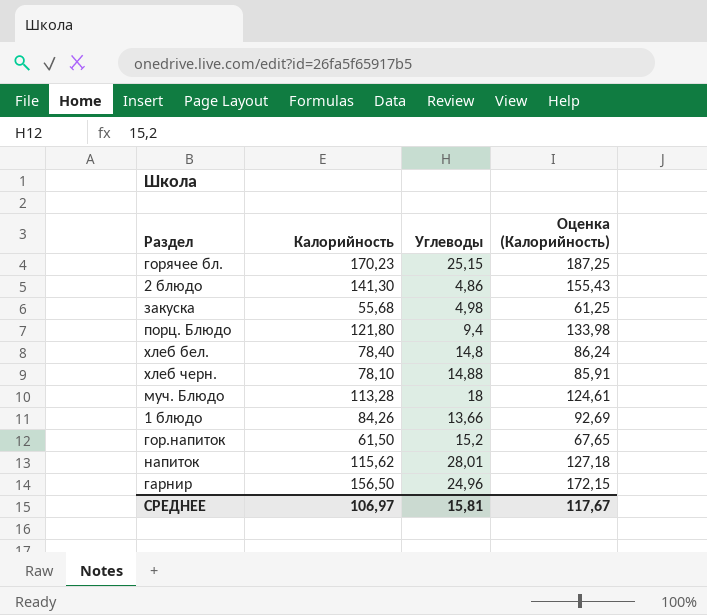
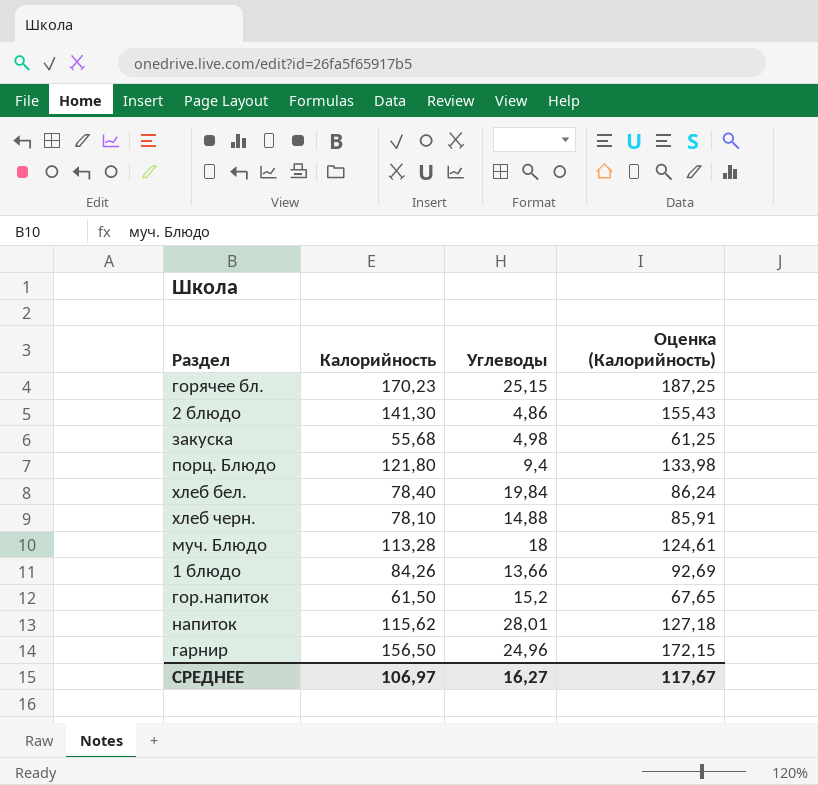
хлеб бел. | Углеводы: 14,8 -> 19,84
СРЕДНЕЕ | Углеводы: 15,81 -> 16,27

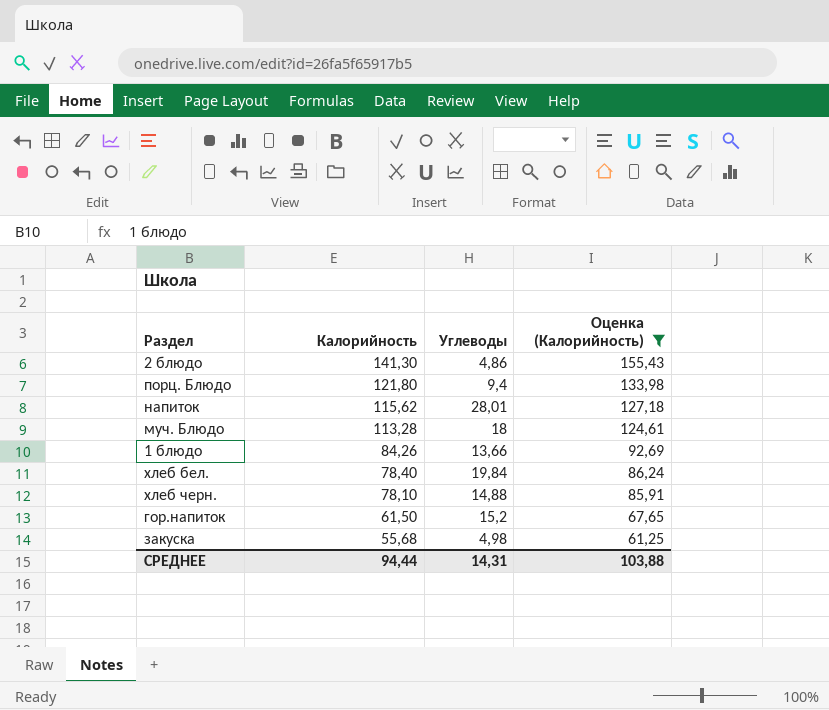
filter: none -> Оценка (Калорийность) <= 155,43
row order: none -> Калорийность descending
СРЕДНЕЕ | Калорийность: 106,97 -> 94,44
СРЕДНЕЕ | Углеводы: 16,27 -> 14,31
СРЕДНЕЕ | Оценка (Калорийность): 117,67 -> 103,88

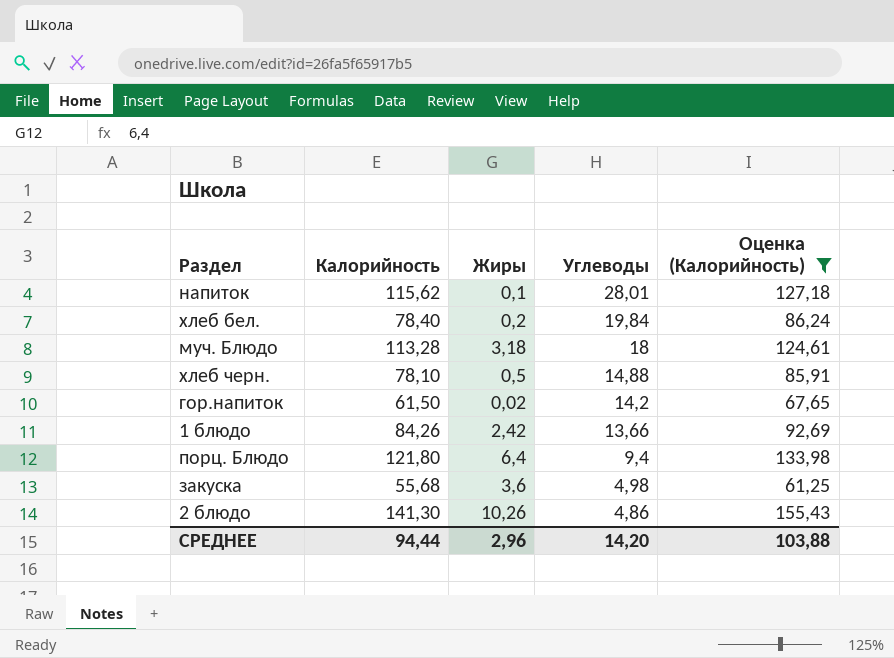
row order: Калорийность descending -> Углеводы descending
column Жиры | position: none -> 3
гор.напиток | Углеводы: 15,2 -> 14,2
СРЕДНЕЕ | Углеводы: 14,31 -> 14,20

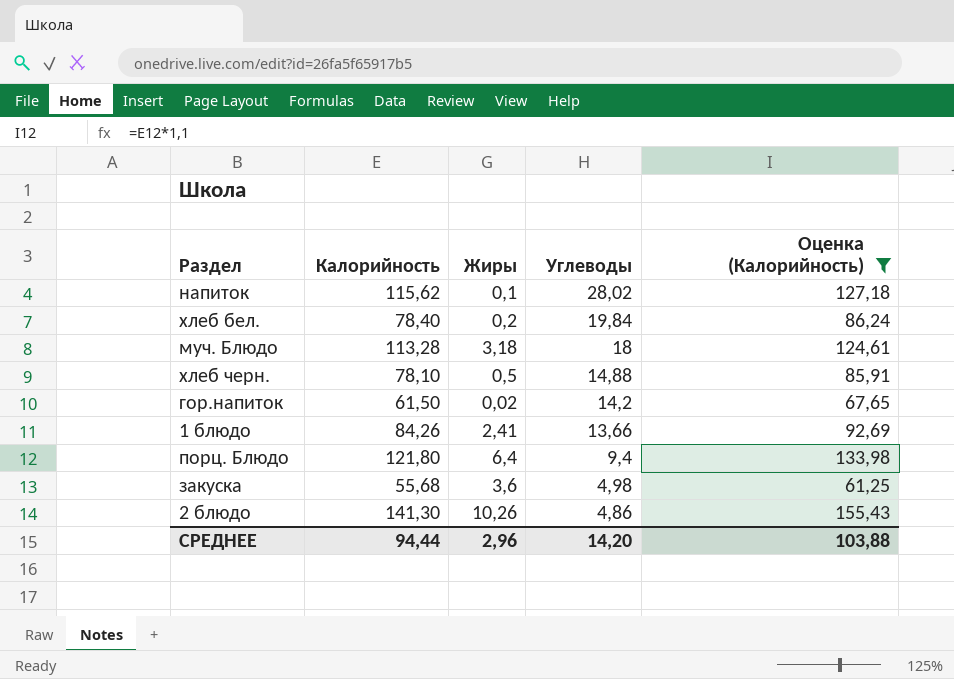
напиток | Углеводы: 28,01 -> 28,02
1 блюдо | Жиры: 2,42 -> 2,41

